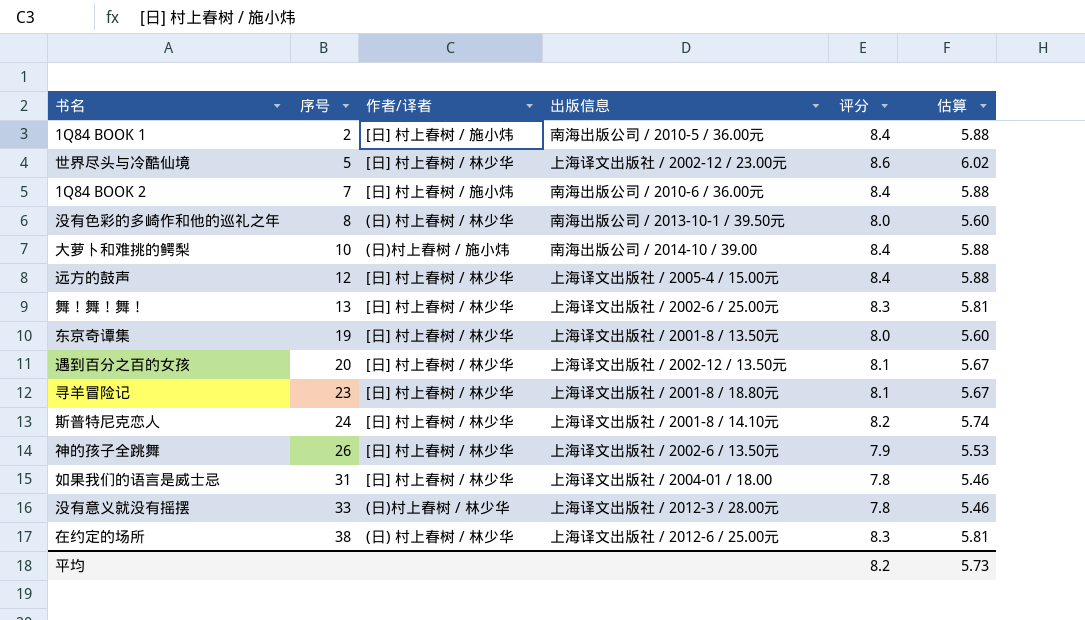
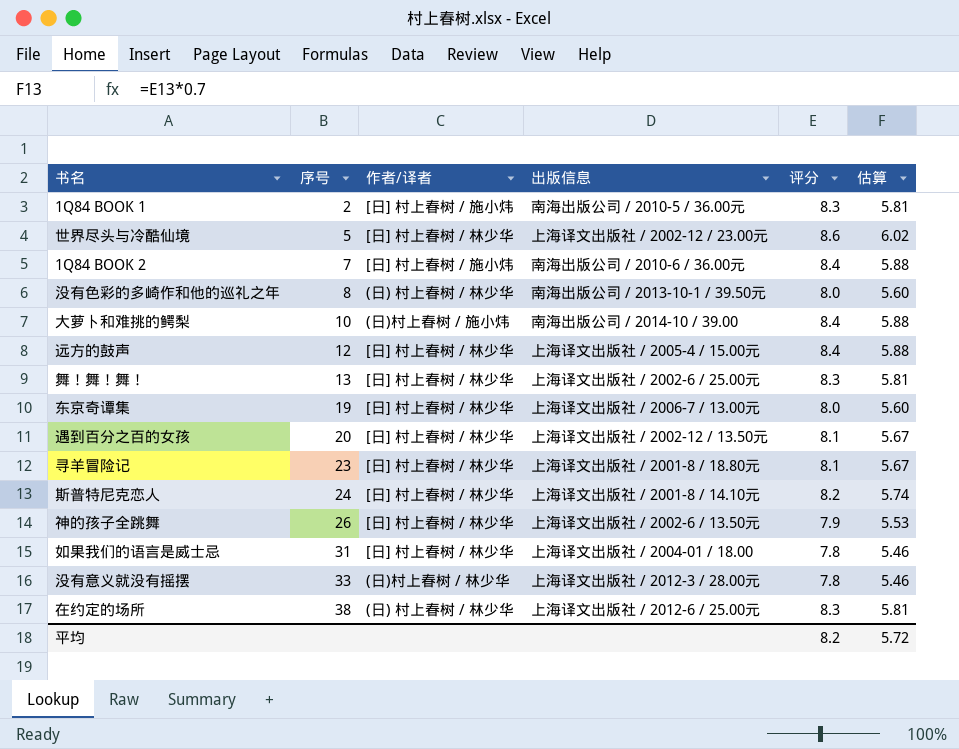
1Q84 BOOK 1 | 评分: 8.4 -> 8.3
1Q84 BOOK 1 | 估算: 5.88 -> 5.81
东京奇谭集 | 出版信息: 上海译文出版社 / 2001-8 / 13.50元 -> 上海译文出版社 / 2006-7 / 13.00元
平均 | 估算: 5.73 -> 5.72

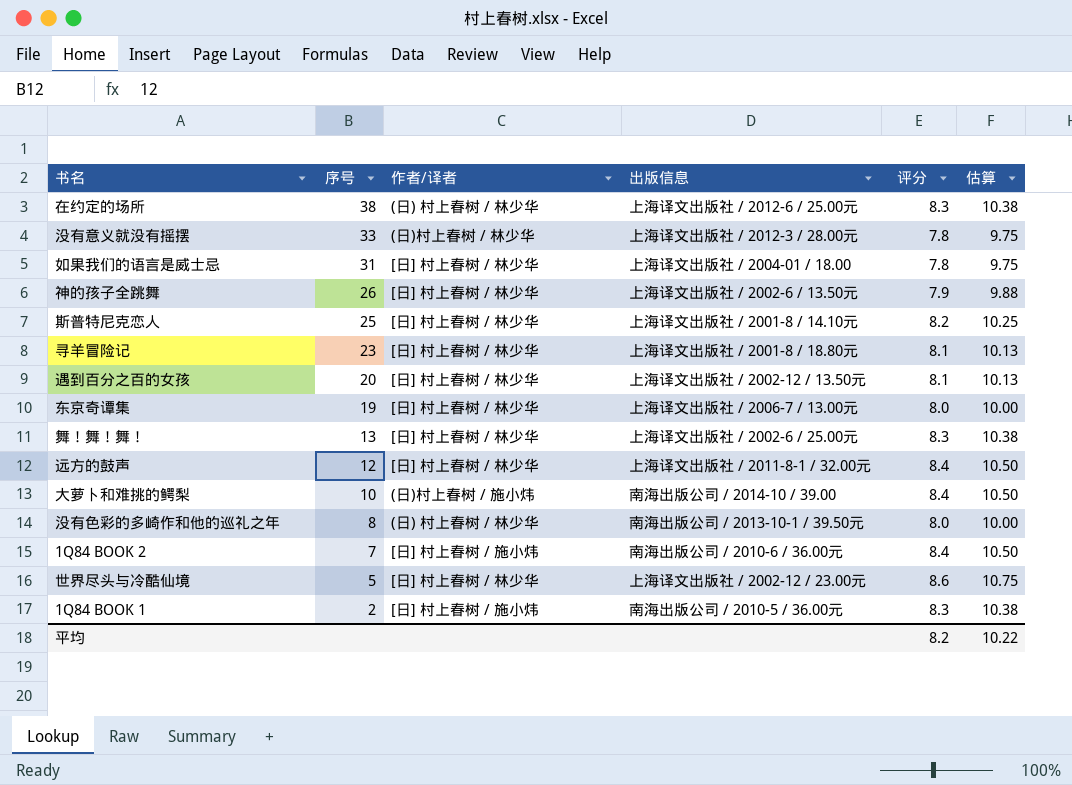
row order: 序号 ascending -> 序号 descending
column 估算 | formula: [评分] * 0.7 -> [评分] * 1.25
斯普特尼克恋人 | 序号: 24 -> 25
远方的鼓声 | 出版信息: 上海译文出版社 / 2005-4 / 15.00元 -> 上海译文出版社 / 2011-8-1 / 32.00元
平均 | 估算: 5.72 -> 10.22

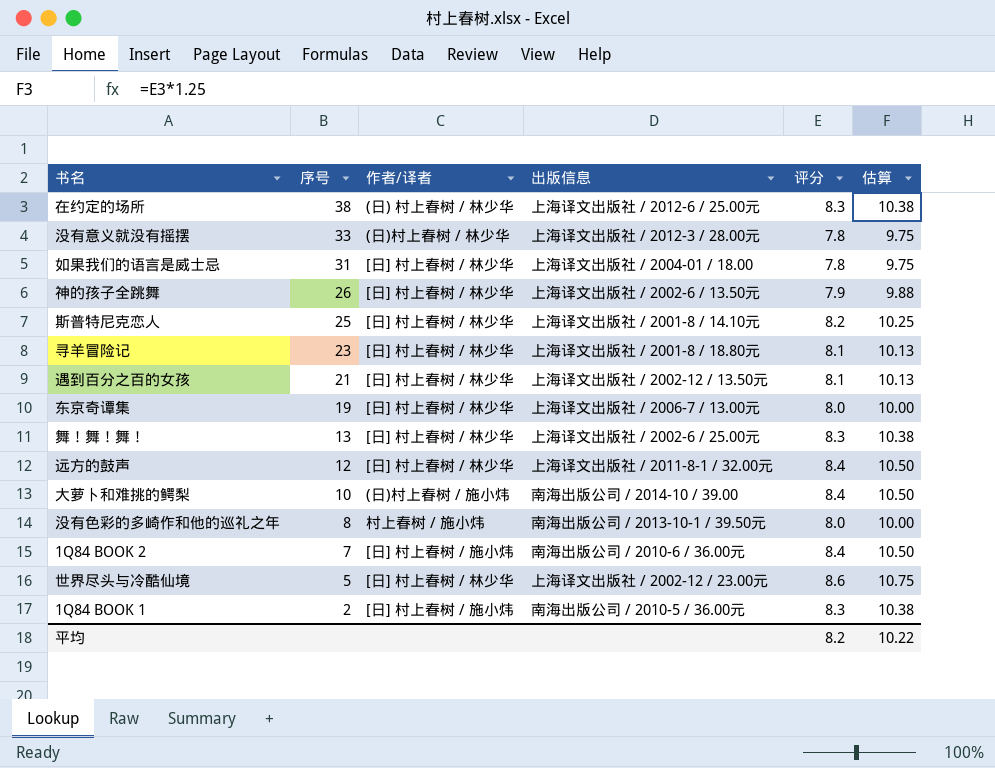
遇到百分之百的女孩 | 序号: 20 -> 21
没有色彩的多崎作和他的巡礼之年 | 作者/译者: (日) 村上春树 / 林少华 -> 村上春树 / 施小炜

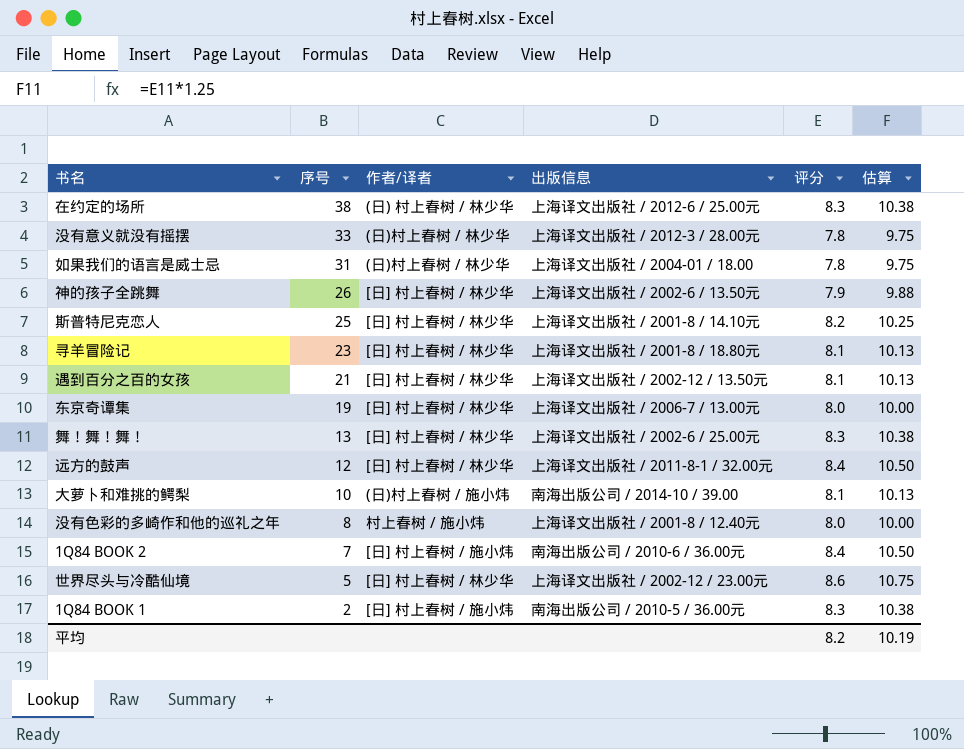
如果我们的语言是威士忌 | 作者/译者: [日] 村上春树 / 林少华 -> (日)村上春树 / 林少华
大萝卜和难挑的鳄梨 | 评分: 8.4 -> 8.1
大萝卜和难挑的鳄梨 | 估算: 10.50 -> 10.13
没有色彩的多崎作和他的巡礼之年 | 出版信息: 南海出版公司 / 2013-10-1 / 39.50元 -> 上海译文出版社 / 2001-8 / 12.40元
平均 | 估算: 10.22 -> 10.19

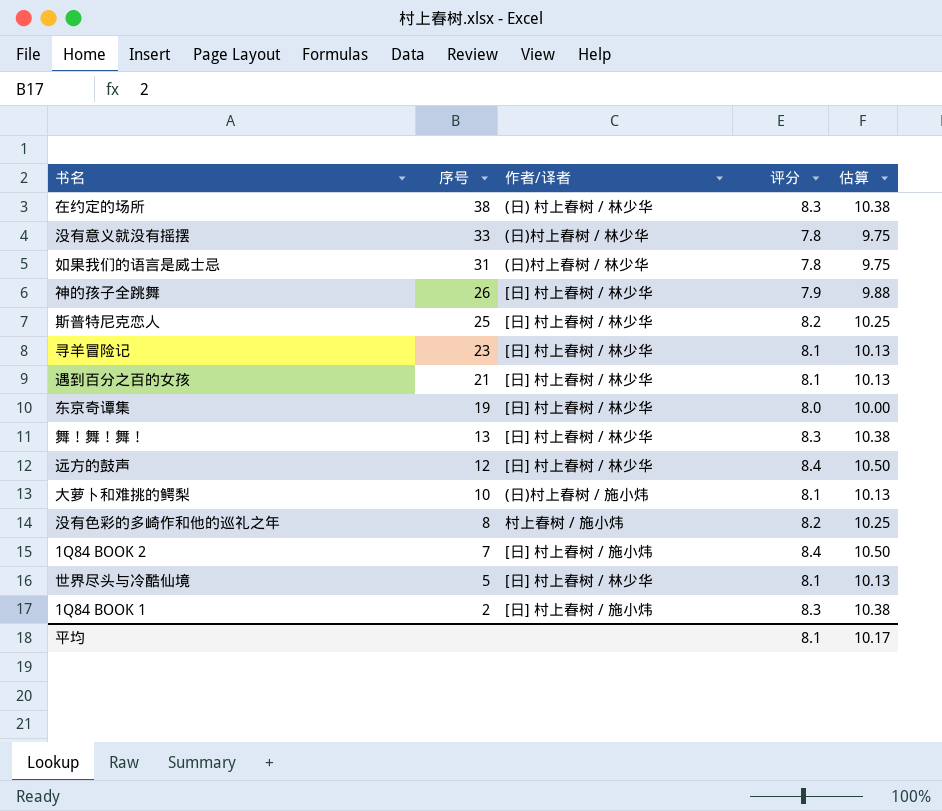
column 出版信息 | position: 4 -> none
没有色彩的多崎作和他的巡礼之年 | 评分: 8.0 -> 8.2
没有色彩的多崎作和他的巡礼之年 | 估算: 10.00 -> 10.25
世界尽头与冷酷仙境 | 评分: 8.6 -> 8.1
世界尽头与冷酷仙境 | 估算: 10.75 -> 10.13
平均 | 评分: 8.2 -> 8.1
平均 | 估算: 10.19 -> 10.17

